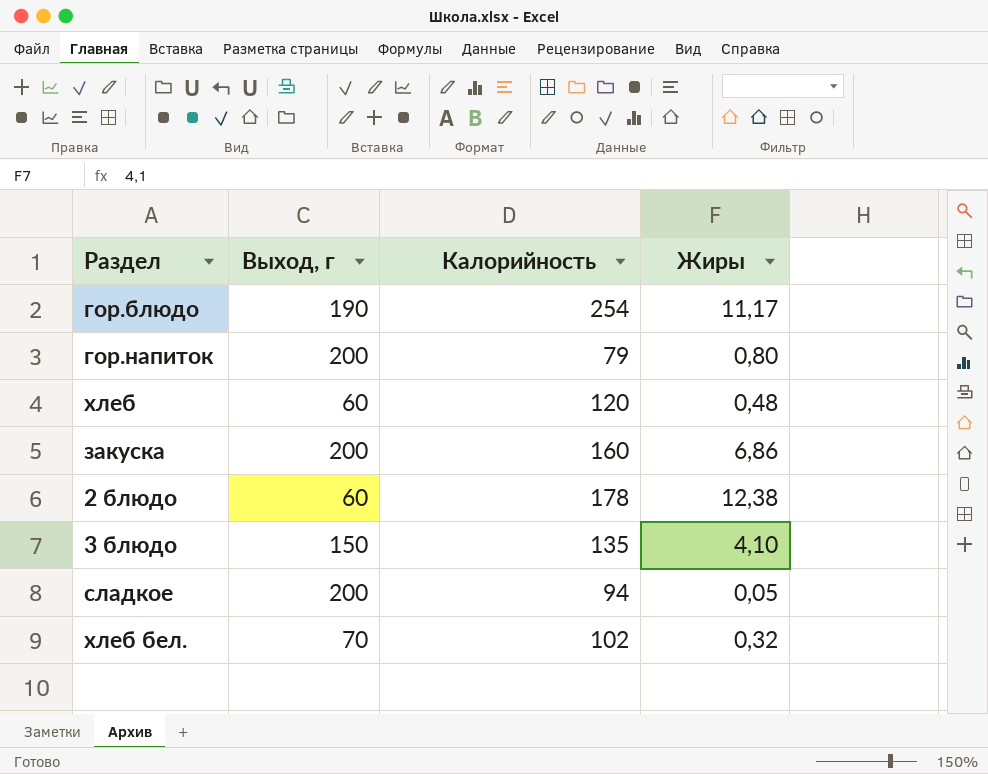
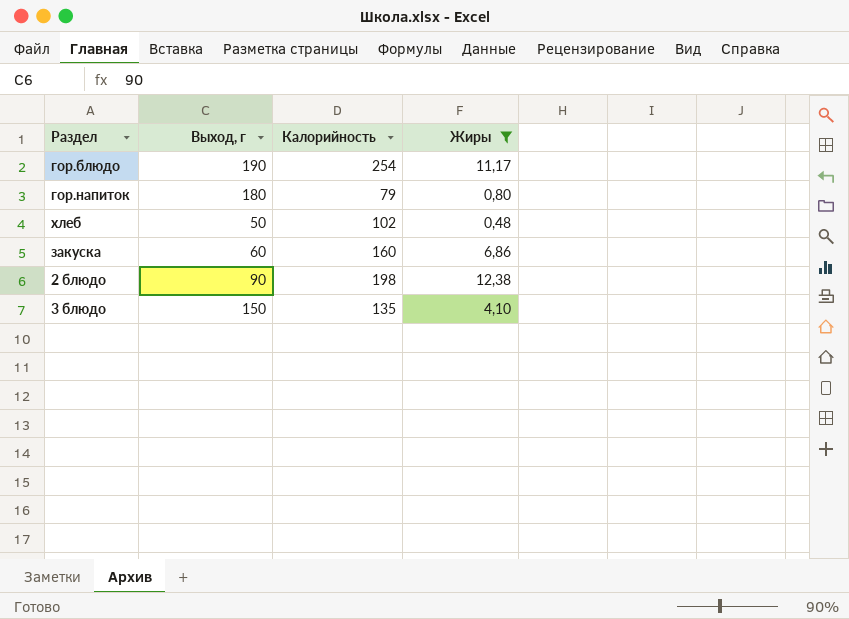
filter: none -> Жиры >= 0,48
гор.напиток | Выход, г: 200 -> 180
хлеб | Выход, г: 60 -> 50
хлеб | Калорийность: 120 -> 102
закуска | Выход, г: 200 -> 60
2 блюдо | Выход, г: 60 -> 90
2 блюдо | Калорийность: 178 -> 198

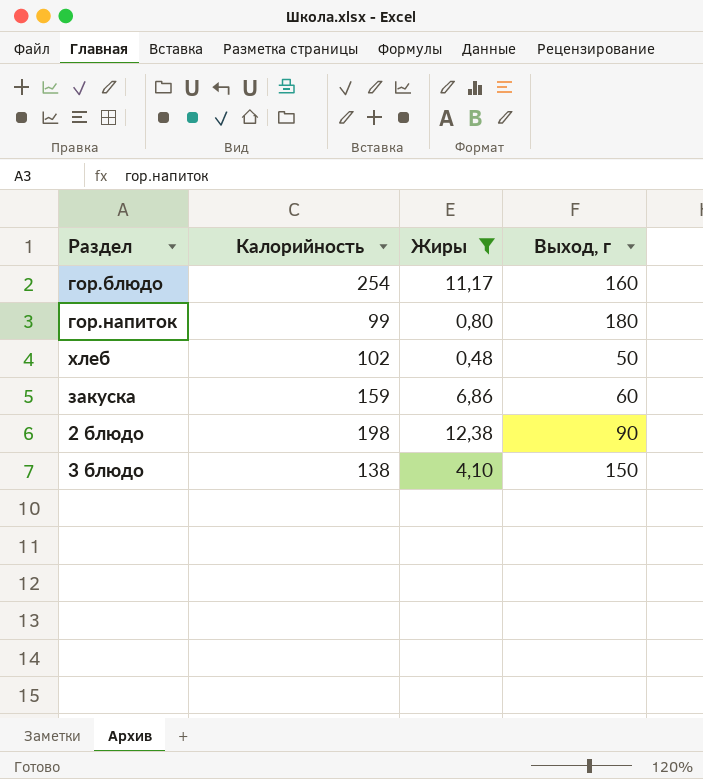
column Выход, г | position: 2 -> 4
гор.блюдо | Выход, г: 190 -> 160
гор.напиток | Калорийность: 79 -> 99
закуска | Калорийность: 160 -> 159
3 блюдо | Калорийность: 135 -> 138

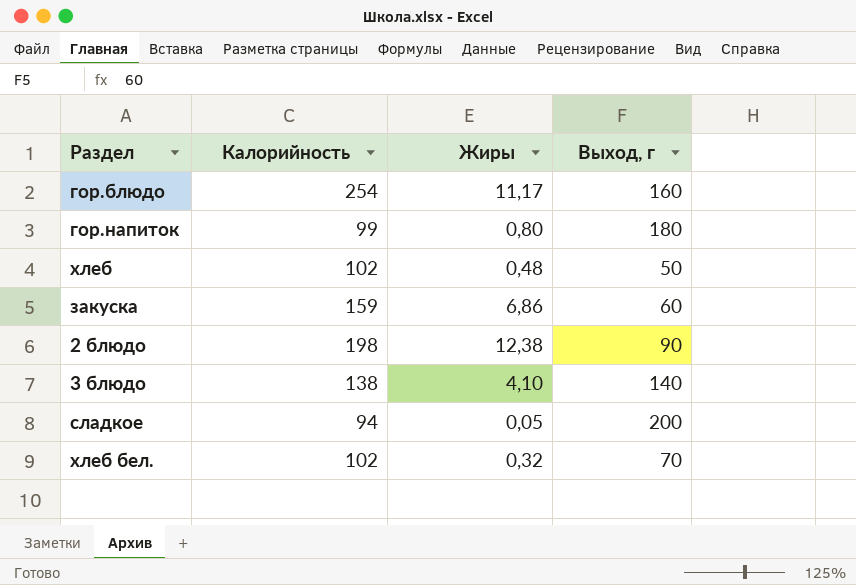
filter: Жиры >= 0,48 -> none
3 блюдо | Выход, г: 150 -> 140

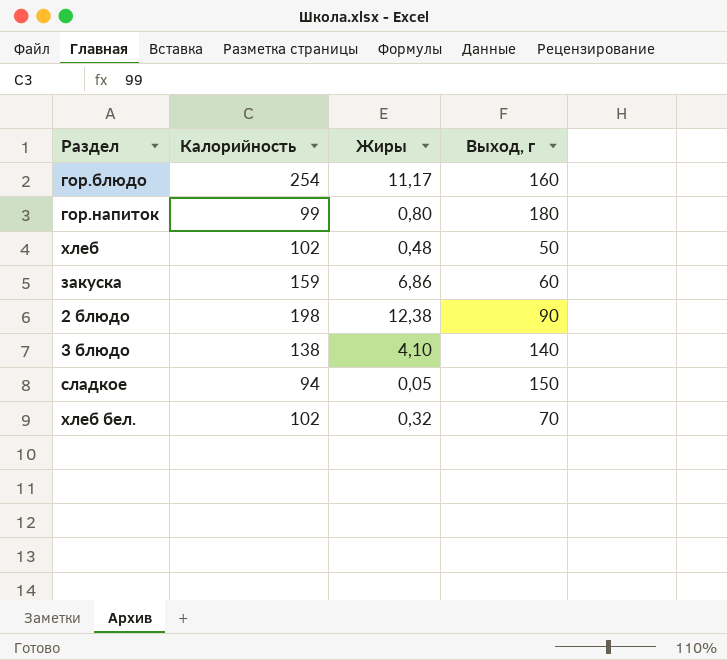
сладкое | Выход, г: 200 -> 150

